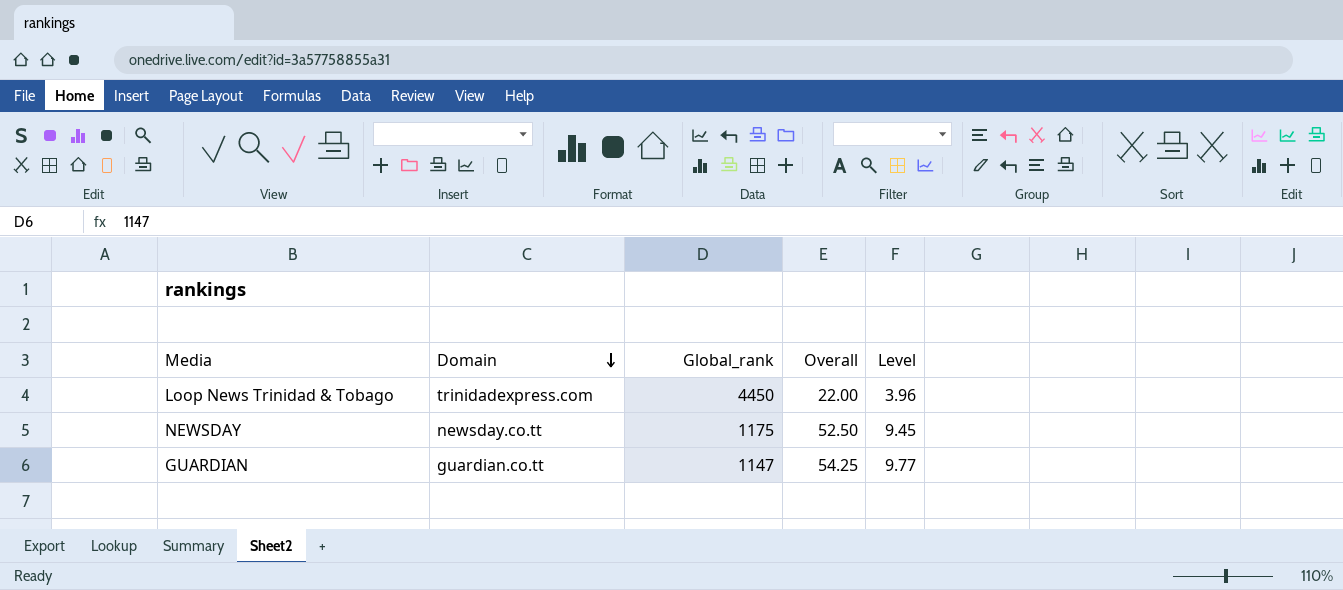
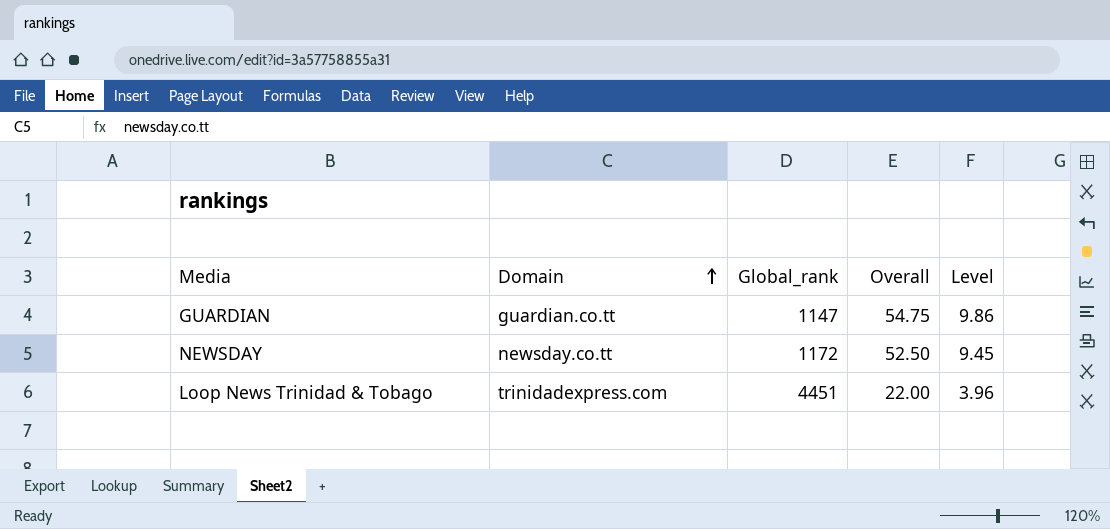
row order: Domain descending -> Domain ascending
GUARDIAN | Overall: 54.25 -> 54.75
GUARDIAN | Level: 9.77 -> 9.86
NEWSDAY | Global_rank: 1175 -> 1172
Loop News Trinidad & Tobago | Global_rank: 4450 -> 4451

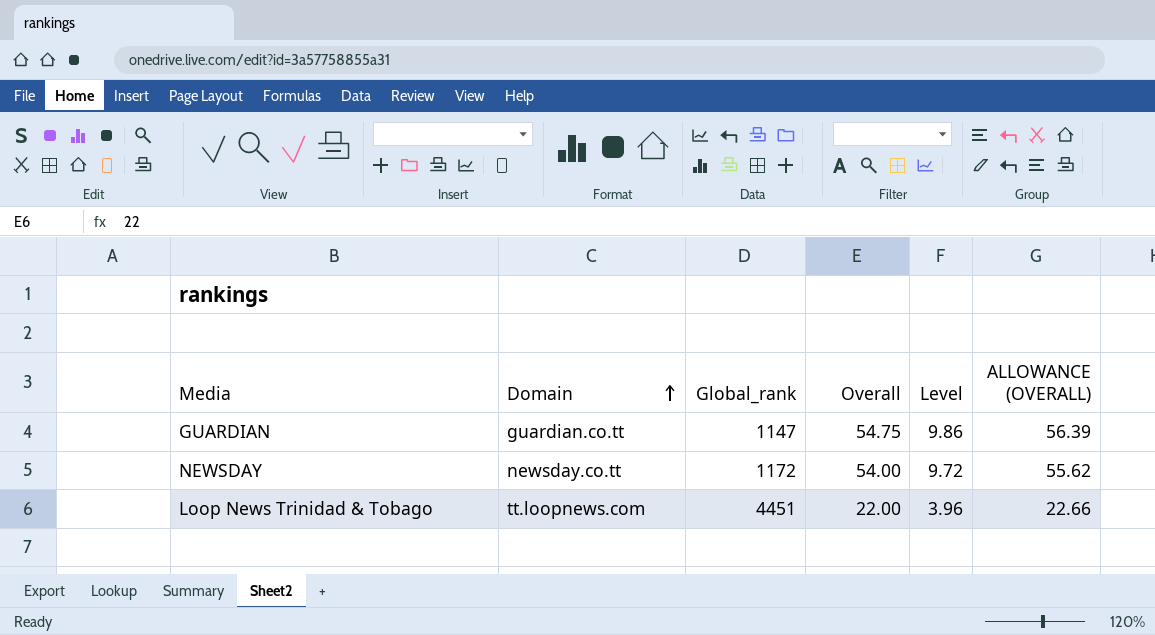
column ALLOWANCE (OVERALL) | formula: none -> [Overall] * 1.03
NEWSDAY | Overall: 52.50 -> 54.00
NEWSDAY | Level: 9.45 -> 9.72
Loop News Trinidad & Tobago | Domain: trinidadexpress.com -> tt.loopnews.com

